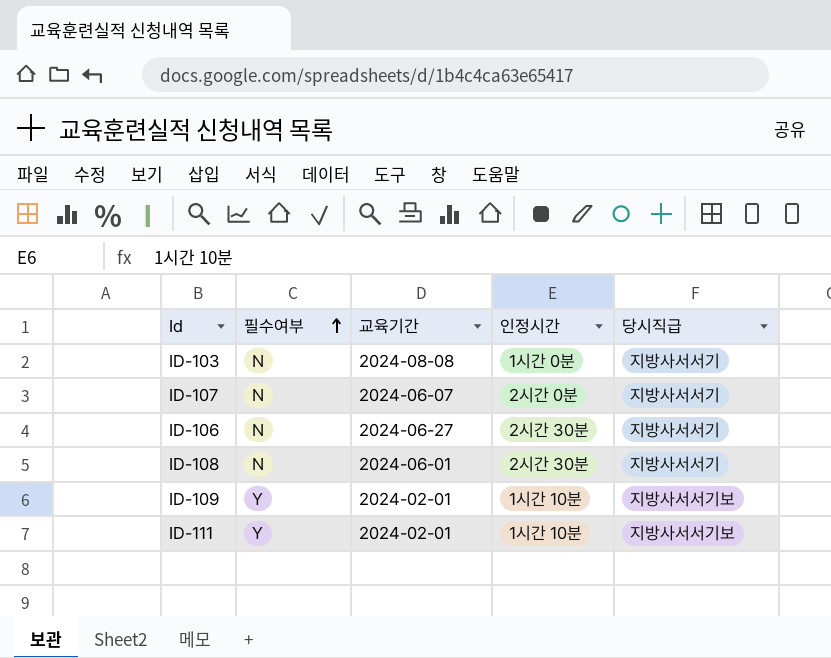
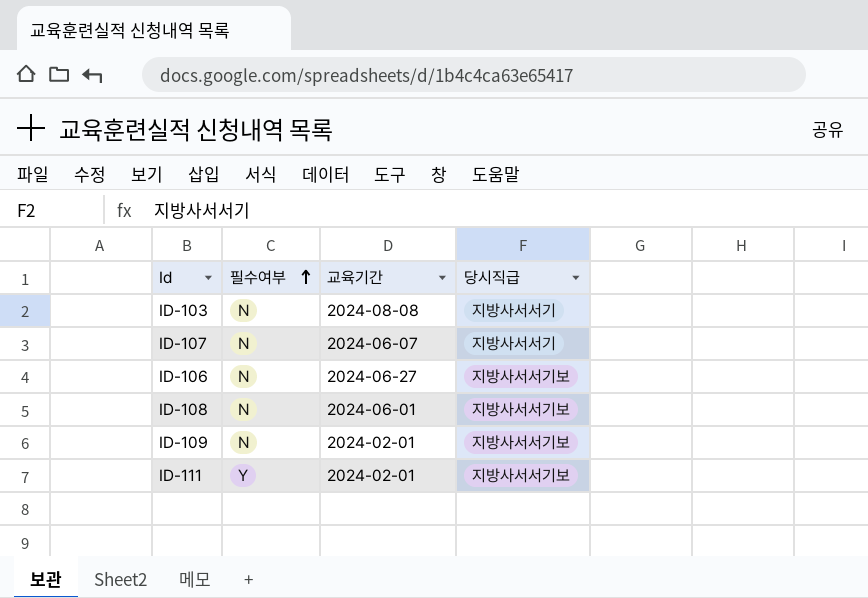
column 인정시간 | position: 4 -> none
ID-106 | 당시직급: 지방사서서기 -> 지방사서서기보
ID-108 | 당시직급: 지방사서서기 -> 지방사서서기보
ID-109 | 필수여부: Y -> N

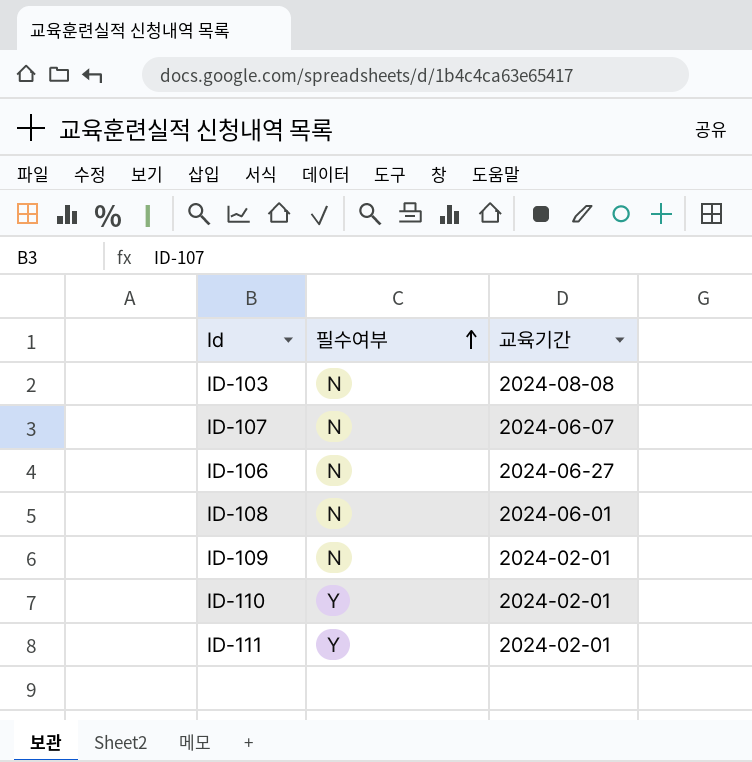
column 당시직급 | position: 4 -> none
row ID-110: none -> Y | 2024-02-01

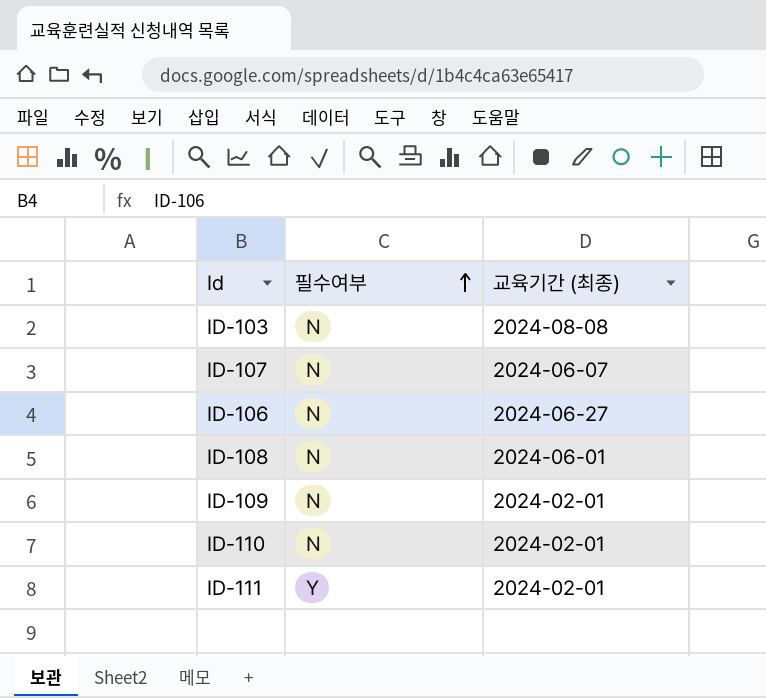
column name: 교육기간 -> 교육기간 (최종)
ID-110 | 필수여부: Y -> N

